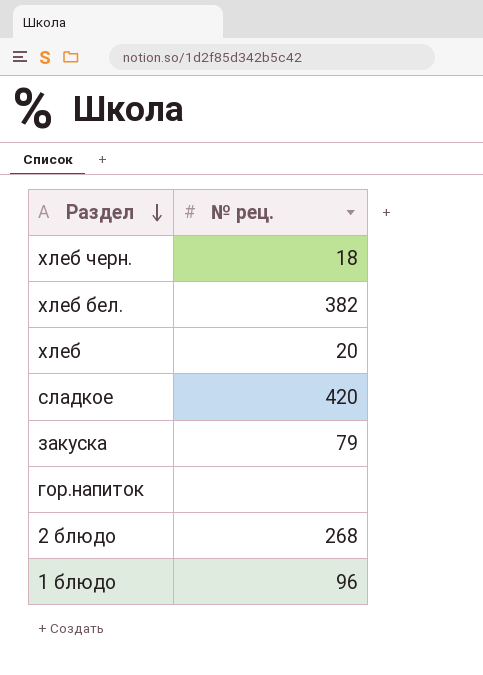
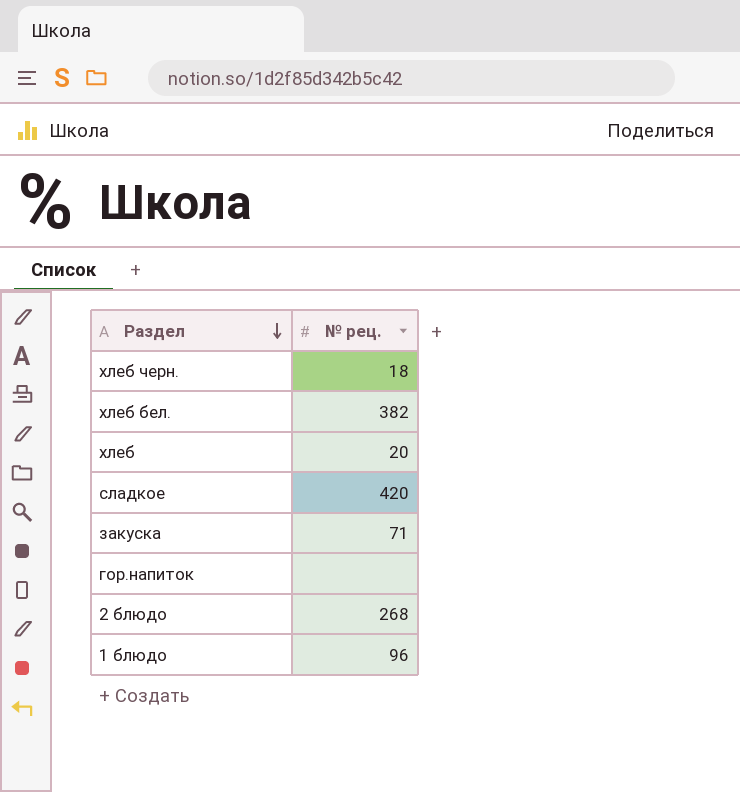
закуска | № рец.: 79 -> 71

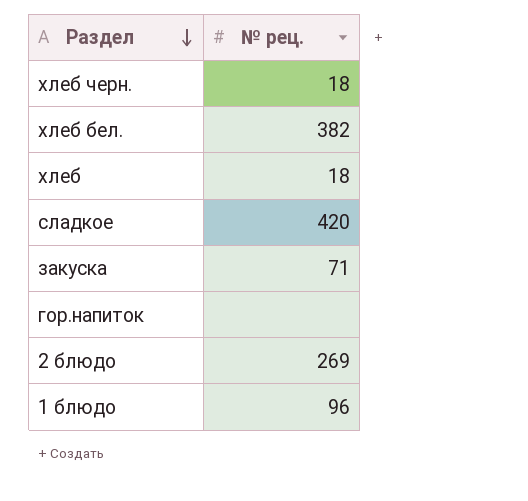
хлеб | № рец.: 20 -> 18
2 блюдо | № рец.: 268 -> 269

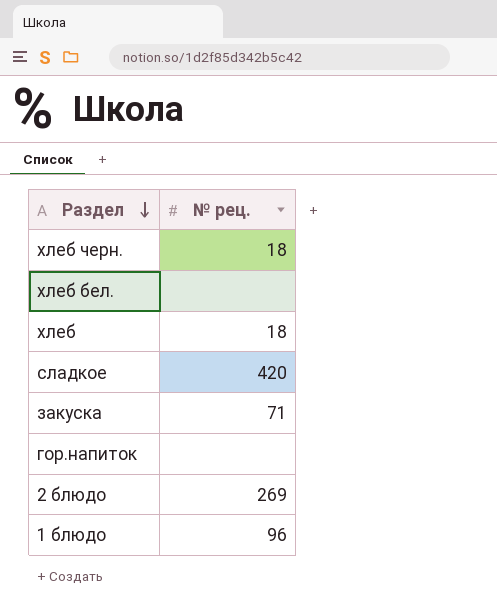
хлеб бел. | № рец.: 382 -> none

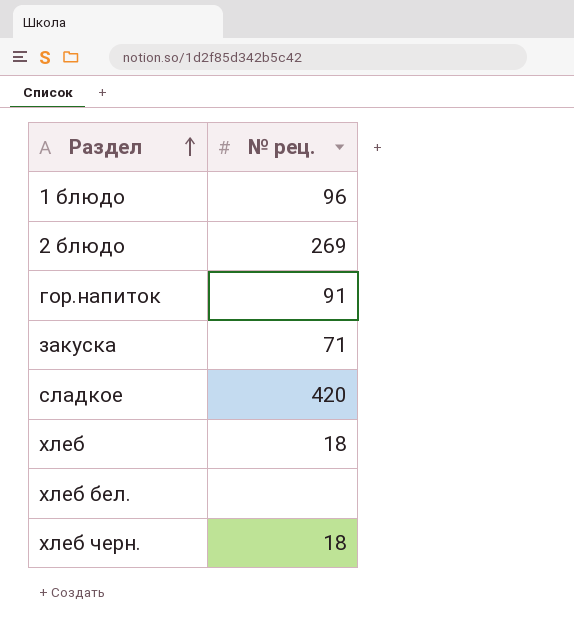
row order: Раздел descending -> Раздел ascending
гор.напиток | № рец.: none -> 91

